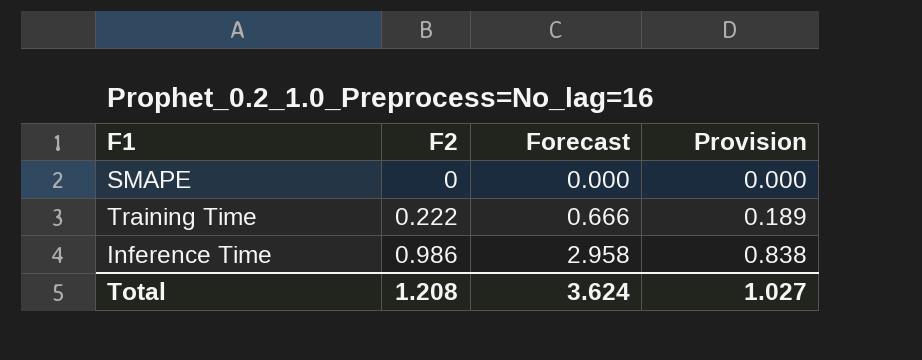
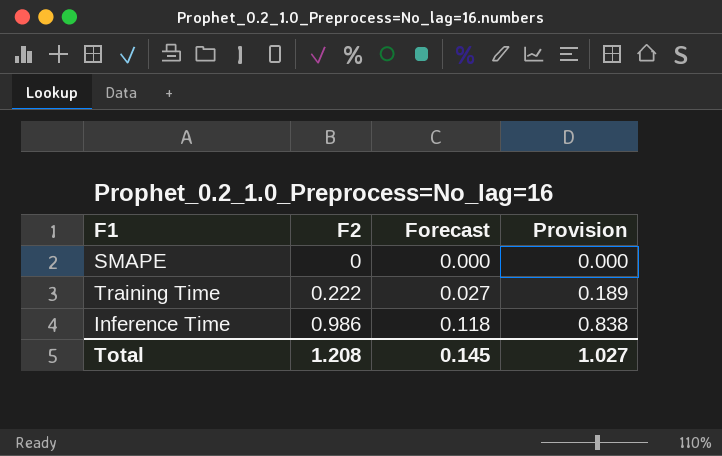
column Forecast | formula: [F2] * 3 -> [F2] * 0.12
Total | Forecast: 3.624 -> 0.145

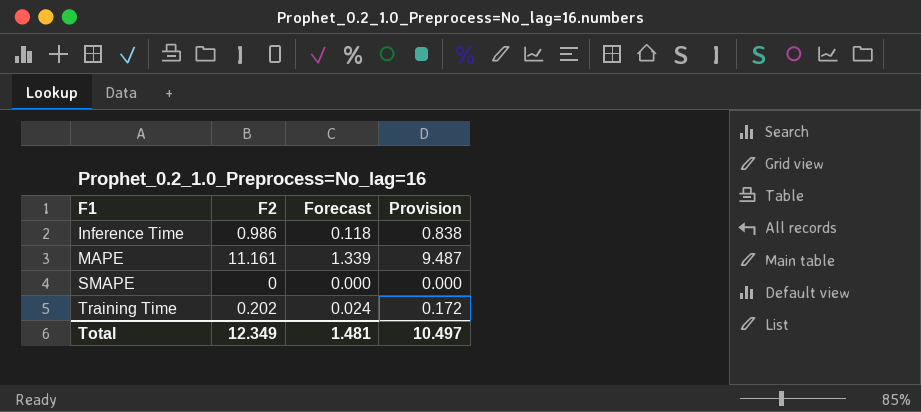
row order: F2 ascending -> F1 ascending
row MAPE: none -> 11.161 | 1.339 | 9.487
Training Time | F2: 0.222 -> 0.202
Training Time | Forecast: 0.027 -> 0.024
Training Time | Provision: 0.189 -> 0.172
Total | F2: 1.208 -> 12.349
Total | Forecast: 0.145 -> 1.481
Total | Provision: 1.027 -> 10.497

